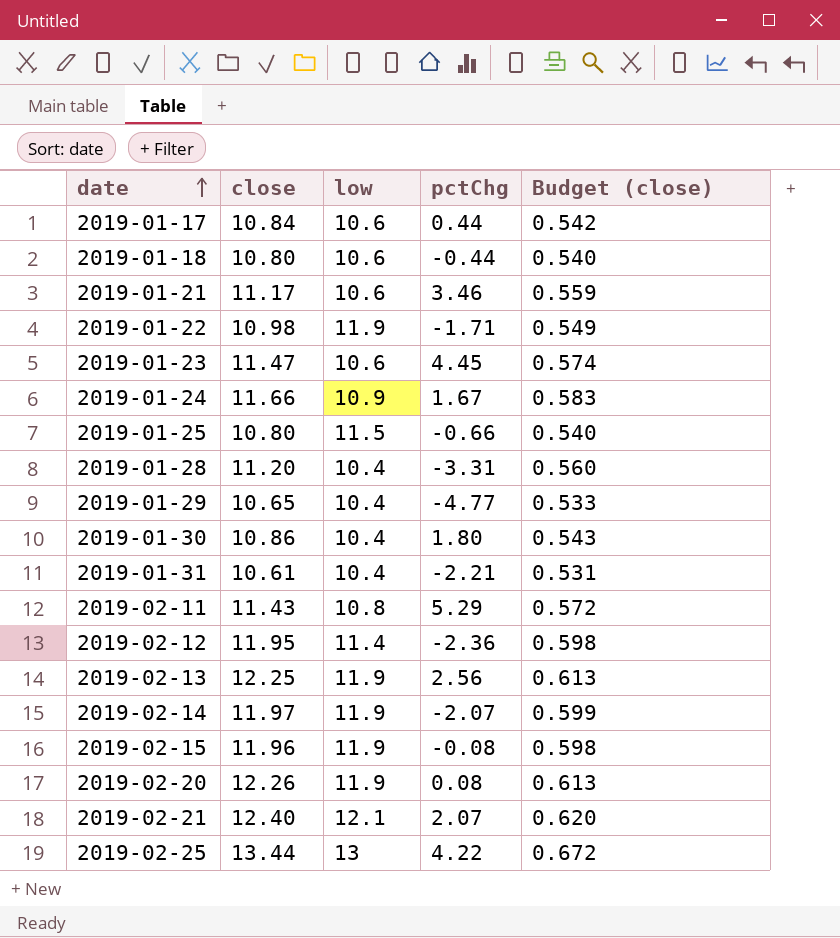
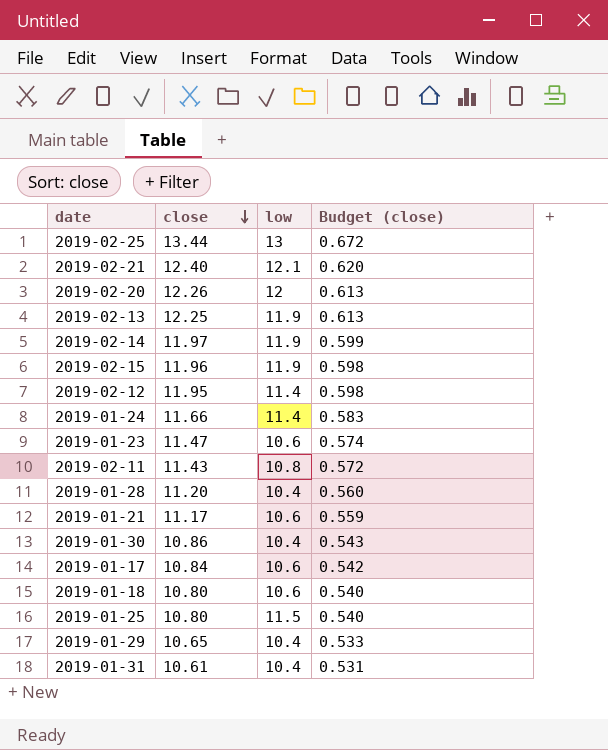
row order: date ascending -> close descending
column pctChg | position: 4 -> none
row 2019-01-22: 10.98 | 11.9 | -1.71 | 0.549 -> none
2019-02-20 | low: 11.9 -> 12
2019-01-24 | low: 10.9 -> 11.4

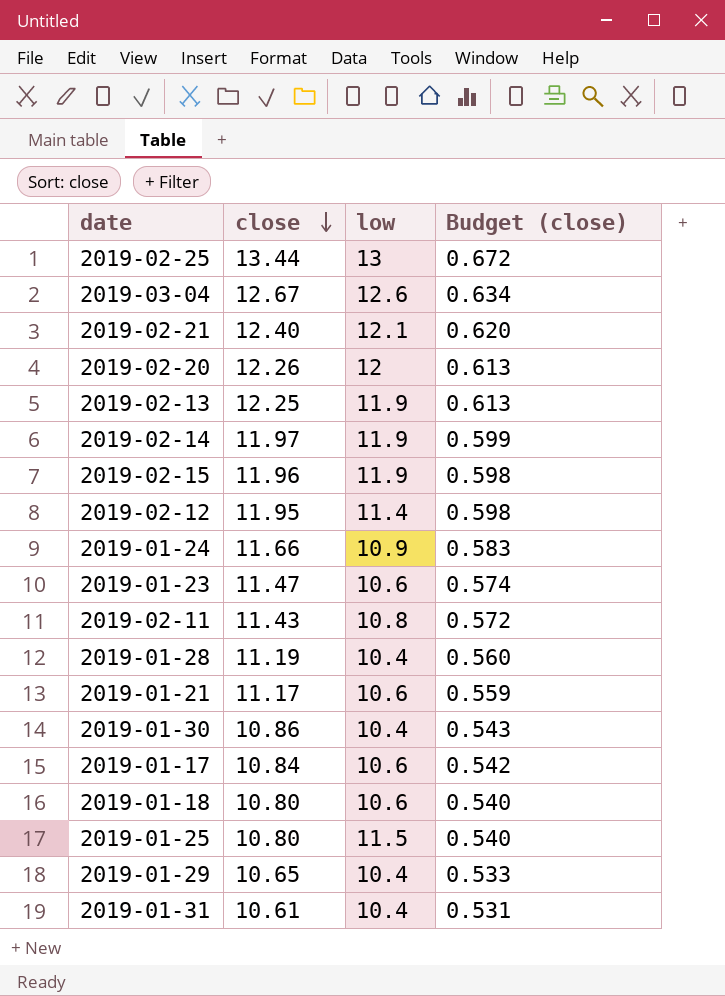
row 2019-03-04: none -> 12.67 | 12.6 | 0.634
2019-01-24 | low: 11.4 -> 10.9
2019-01-28 | close: 11.20 -> 11.19

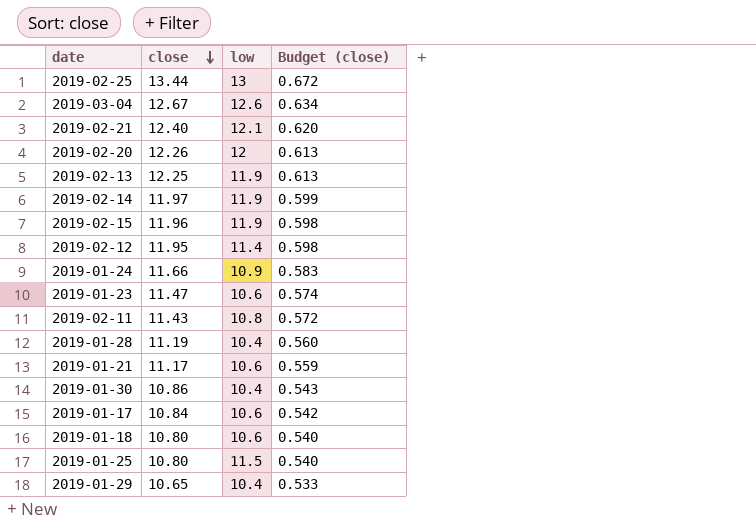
row 2019-01-31: 10.61 | 10.4 | 0.531 -> none

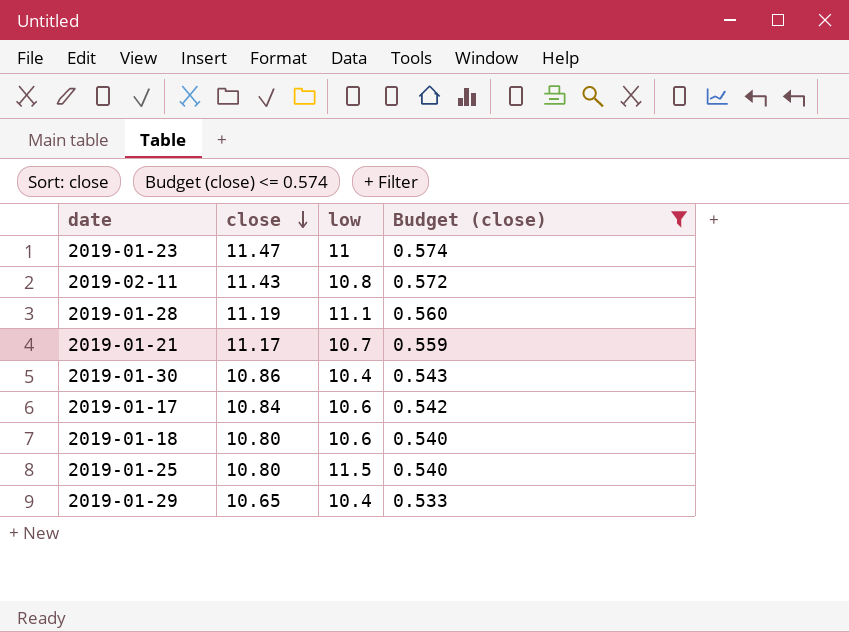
filter: none -> Budget (close) <= 0.574
2019-01-23 | low: 10.6 -> 11
2019-01-28 | low: 10.4 -> 11.1
2019-01-21 | low: 10.6 -> 10.7

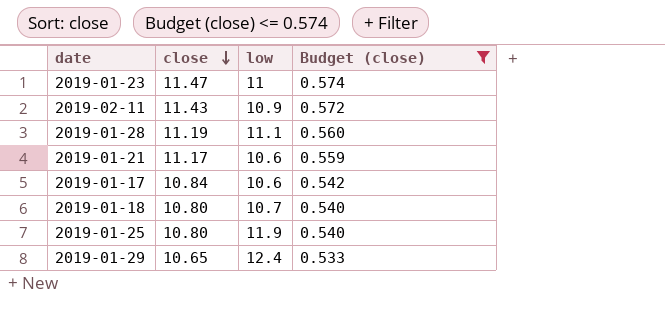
row 2019-01-30: 10.86 | 10.4 | 0.543 -> none
2019-02-11 | low: 10.8 -> 10.9
2019-01-21 | low: 10.7 -> 10.6
2019-01-18 | low: 10.6 -> 10.7
2019-01-25 | low: 11.5 -> 11.9
2019-01-29 | low: 10.4 -> 12.4

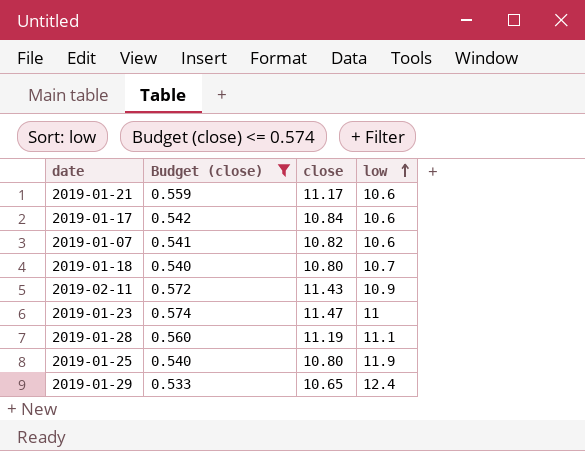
row order: close descending -> low ascending
column Budget (close) | position: 4 -> 2
row 2019-01-07: none -> 0.541 | 10.82 | 10.6

